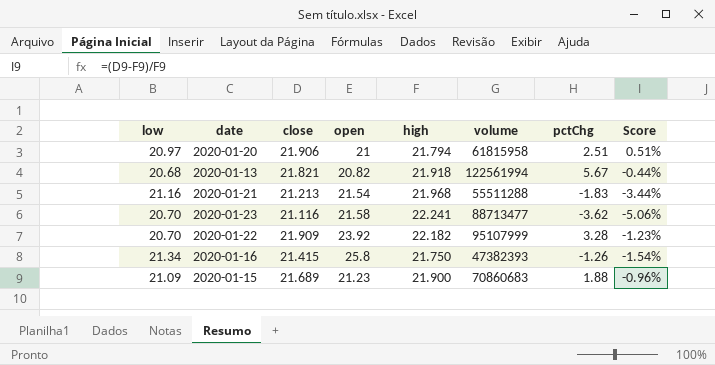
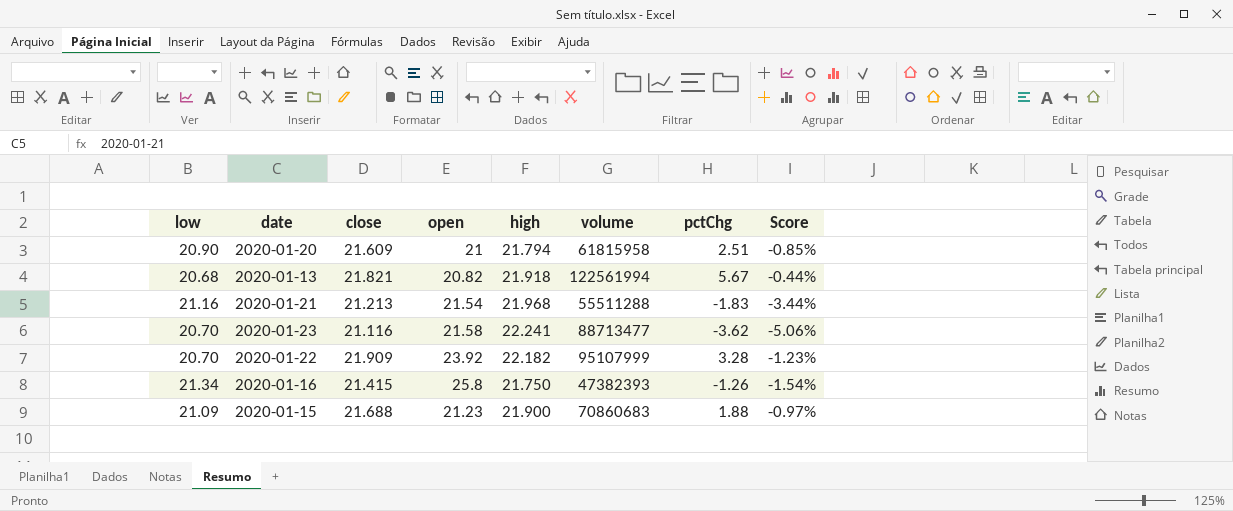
2020-01-20 | low: 20.97 -> 20.90
2020-01-20 | close: 21.906 -> 21.609
2020-01-20 | Score: 0.51% -> -0.85%
2020-01-15 | close: 21.689 -> 21.688
2020-01-15 | Score: -0.96% -> -0.97%

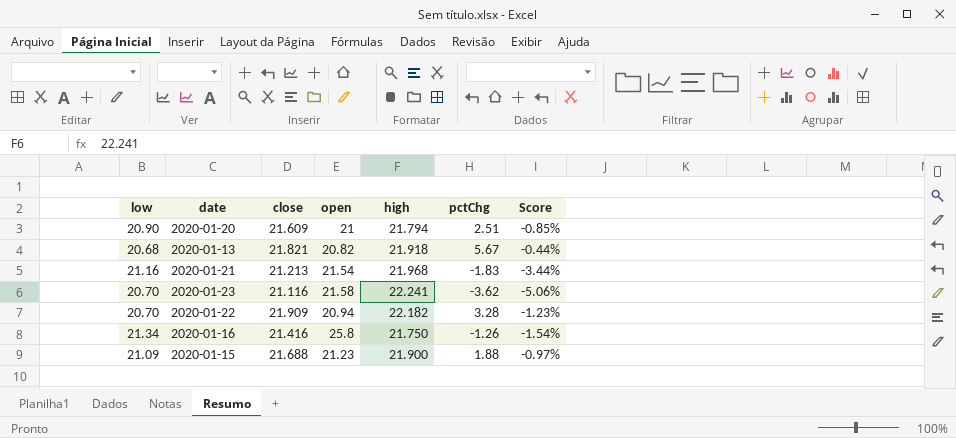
column volume | position: 6 -> none
2020-01-22 | open: 23.92 -> 20.94
2020-01-16 | close: 21.415 -> 21.416

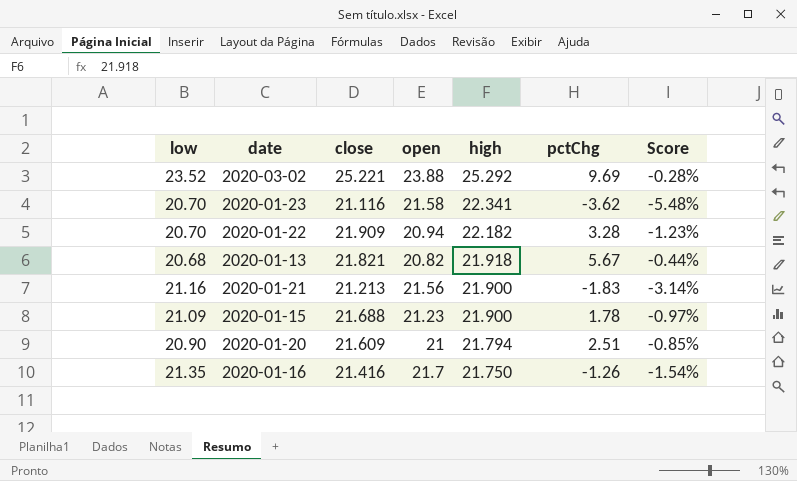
row order: none -> high descending
row 2020-03-02: none -> 23.52 | 25.221 | 23.88 | 25.292 | 9.69 | -0.28%
2020-01-23 | high: 22.241 -> 22.341
2020-01-23 | Score: -5.06% -> -5.48%
2020-01-21 | open: 21.54 -> 21.56
2020-01-21 | high: 21.968 -> 21.900
2020-01-21 | Score: -3.44% -> -3.14%
2020-01-15 | pctChg: 1.88 -> 1.78
2020-01-16 | low: 21.34 -> 21.35
2020-01-16 | open: 25.8 -> 21.7

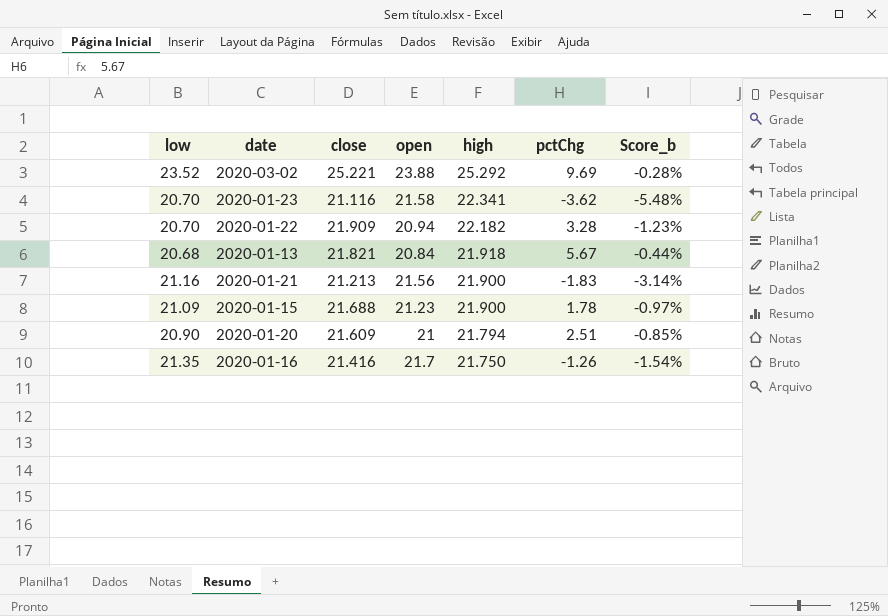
column name: Score -> Score_b
2020-01-13 | open: 20.82 -> 20.84

